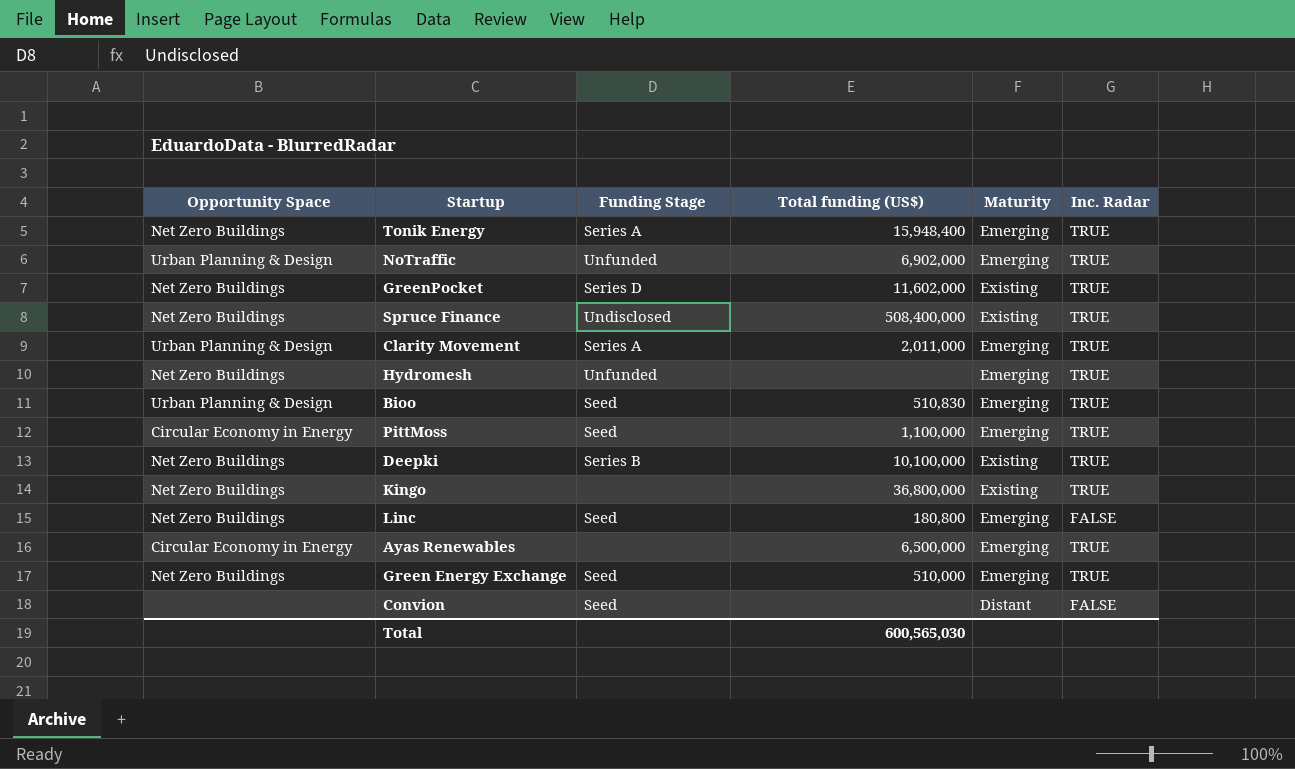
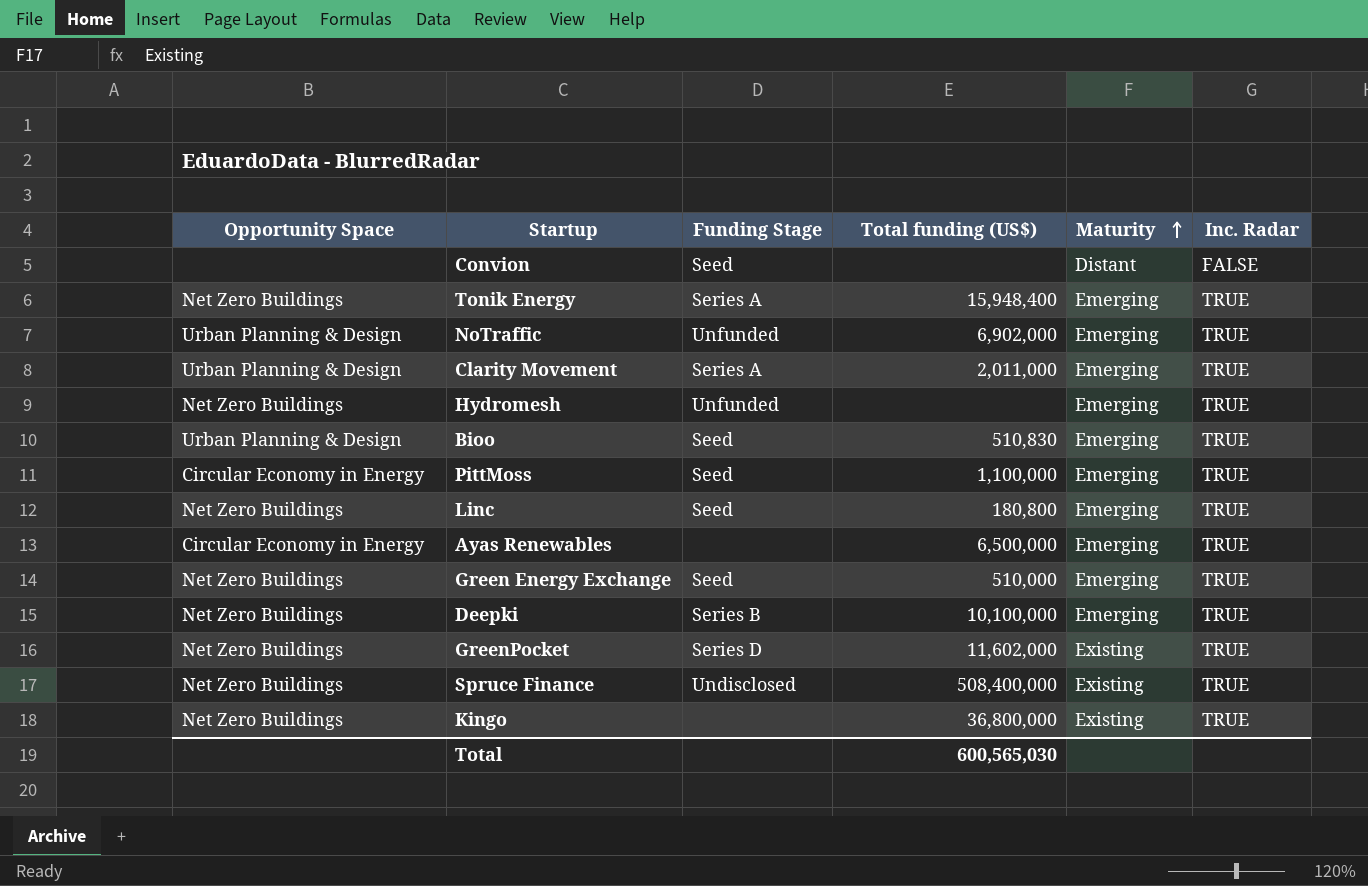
row order: none -> Maturity ascending
Linc | Inc. Radar: FALSE -> TRUE
Deepki | Maturity: Existing -> Emerging

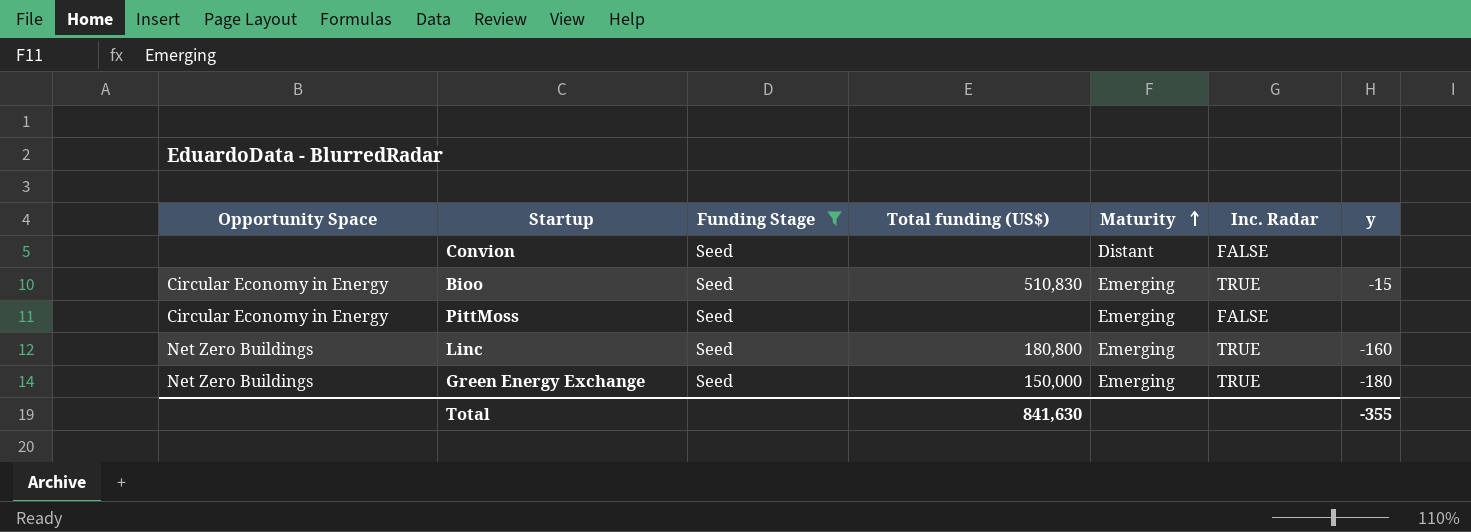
filter: none -> Funding Stage = Seed
column y | position: none -> 7
Bioo | Opportunity Space: Urban Planning & Design -> Circular Economy in Energy
PittMoss | Total funding (US$): 1,100,000 -> none
PittMoss | Inc. Radar: TRUE -> FALSE
Green Energy Exchange | Total funding (US$): 510,000 -> 150,000
Total | Total funding (US$): 600,565,030 -> 841,630

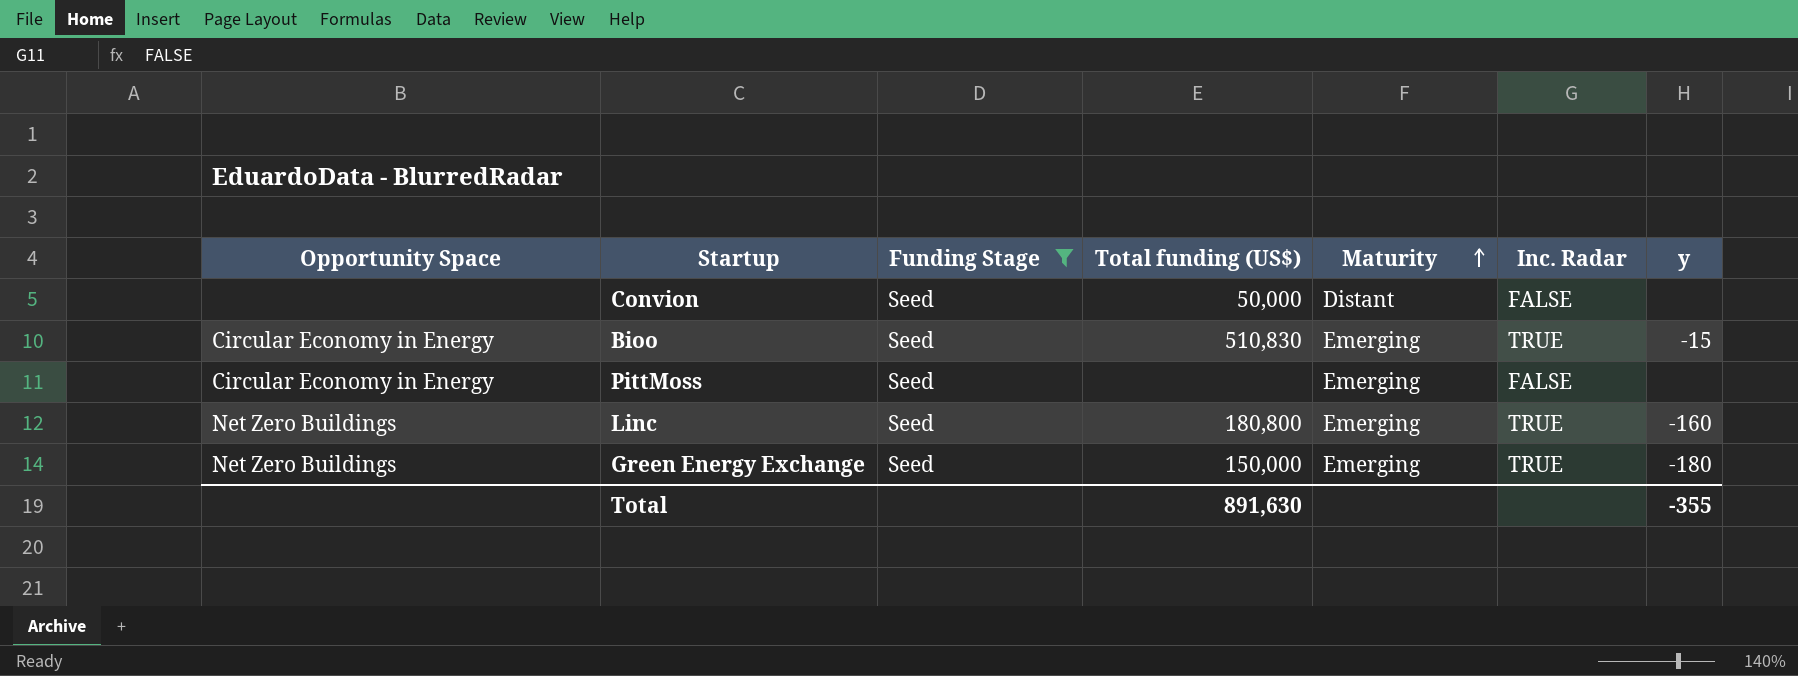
Convion | Total funding (US$): none -> 50,000
Total | Total funding (US$): 841,630 -> 891,630

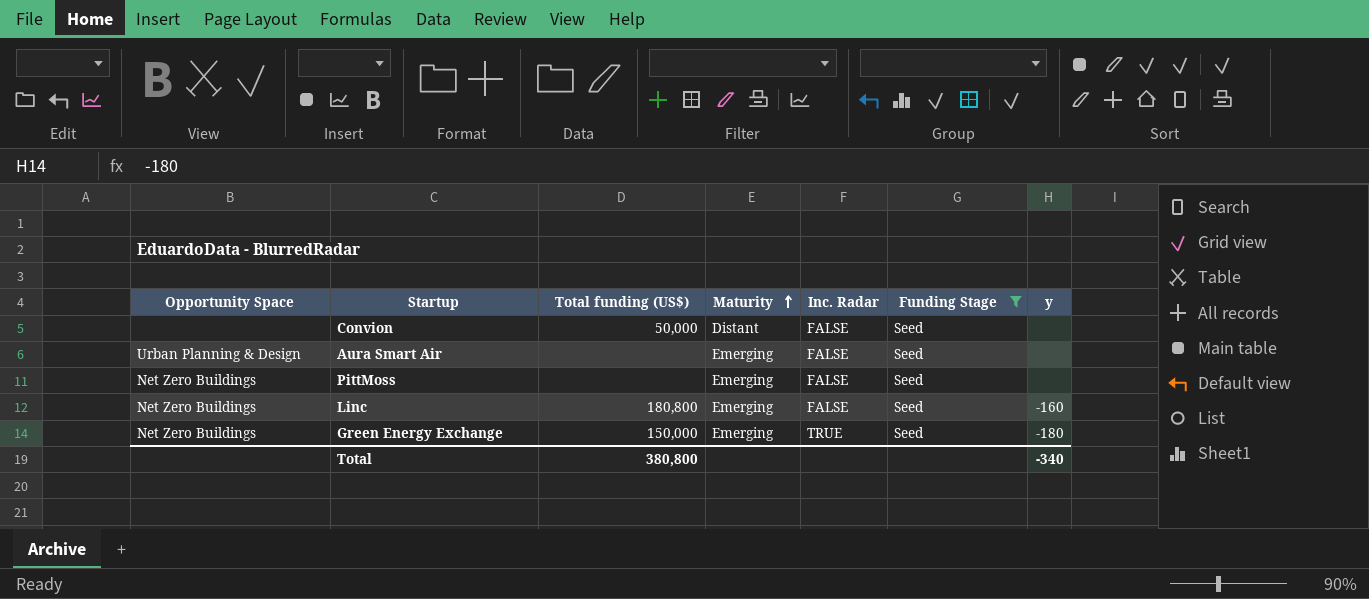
column Funding Stage | position: 3 -> 6
row Bioo: Circular Economy in Energy | Seed | 510,830 | Emerging | TRUE | -15 -> none
row Aura Smart Air: none -> Urban Planning & Design | none | Emerging | FALSE | Seed | none
PittMoss | Opportunity Space: Circular Economy in Energy -> Net Zero Buildings
Linc | Inc. Radar: TRUE -> FALSE
Total | Total funding (US$): 891,630 -> 380,800
Total | y: -355 -> -340

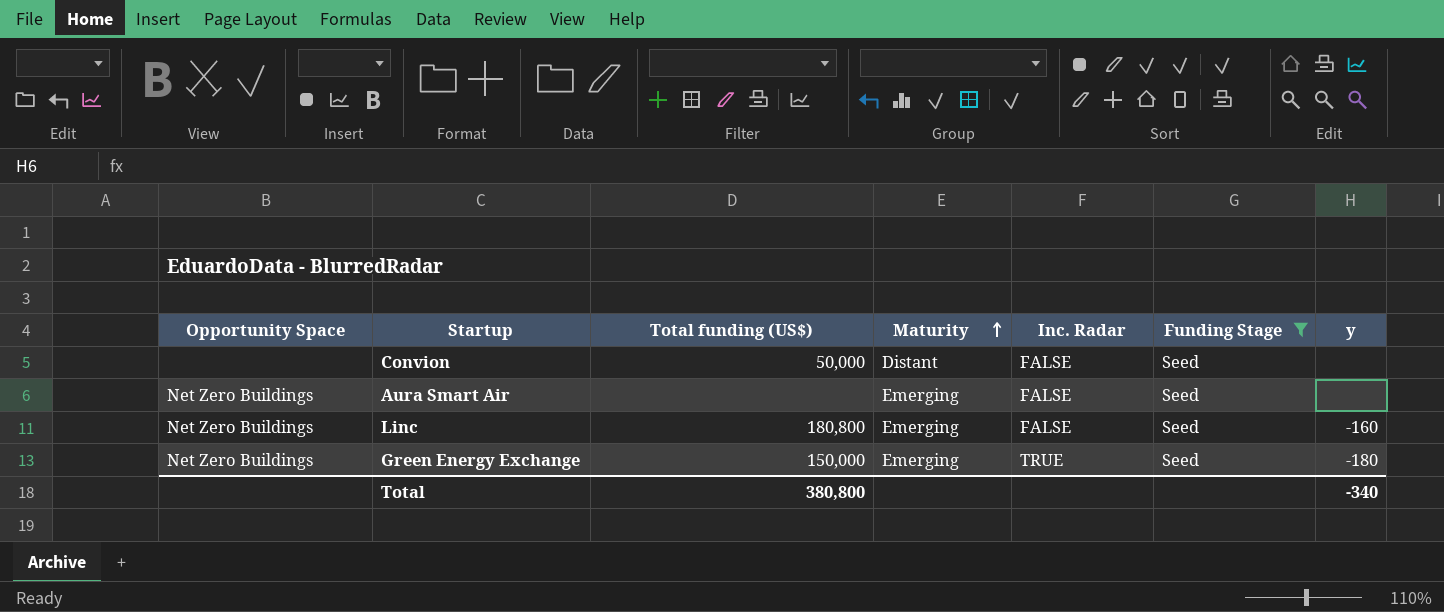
row PittMoss: Net Zero Buildings | none | Emerging | FALSE | Seed | none -> none
Aura Smart Air | Opportunity Space: Urban Planning & Design -> Net Zero Buildings

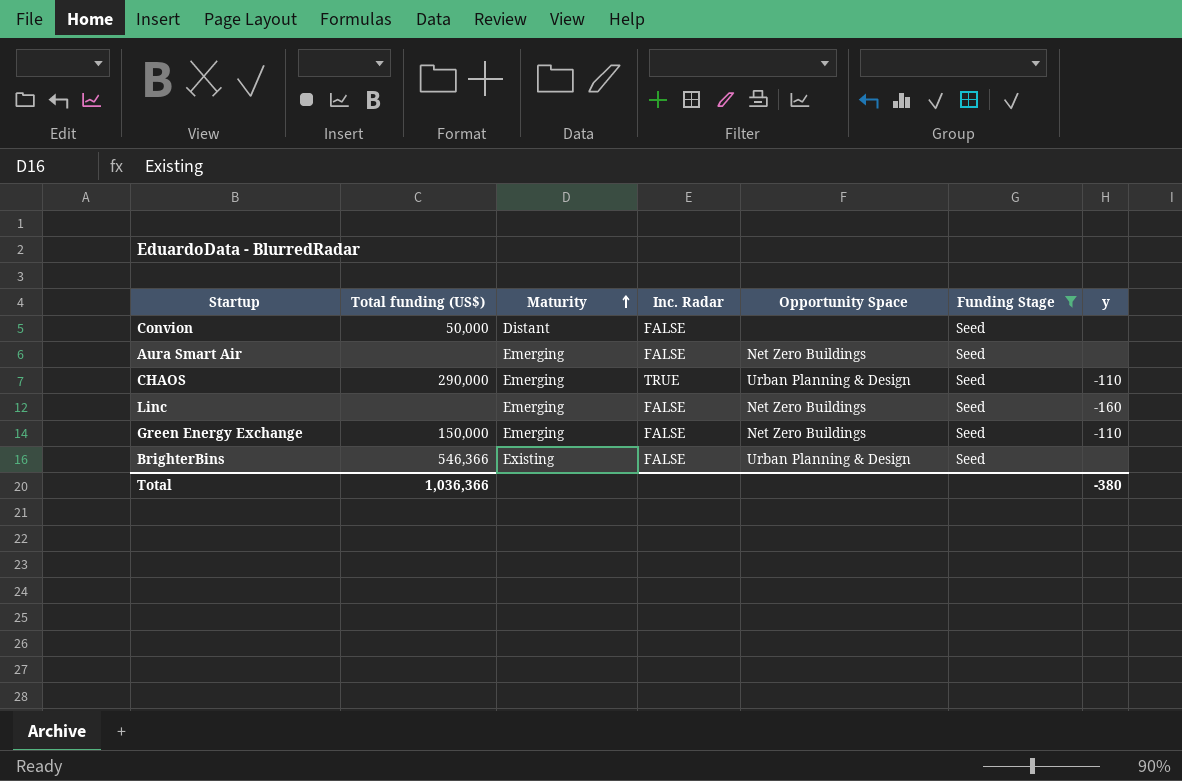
column Opportunity Space | position: 1 -> 5
row CHAOS: none -> 290,000 | Emerging | TRUE | Urban Planning & Design | Seed | -110
Linc | Total funding (US$): 180,800 -> none
Green Energy Exchange | Inc. Radar: TRUE -> FALSE
Green Energy Exchange | y: -180 -> -110
row BrighterBins: none -> 546,366 | Existing | FALSE | Urban Planning & Design | Seed | none
Total | Total funding (US$): 380,800 -> 1,036,366
Total | y: -340 -> -380

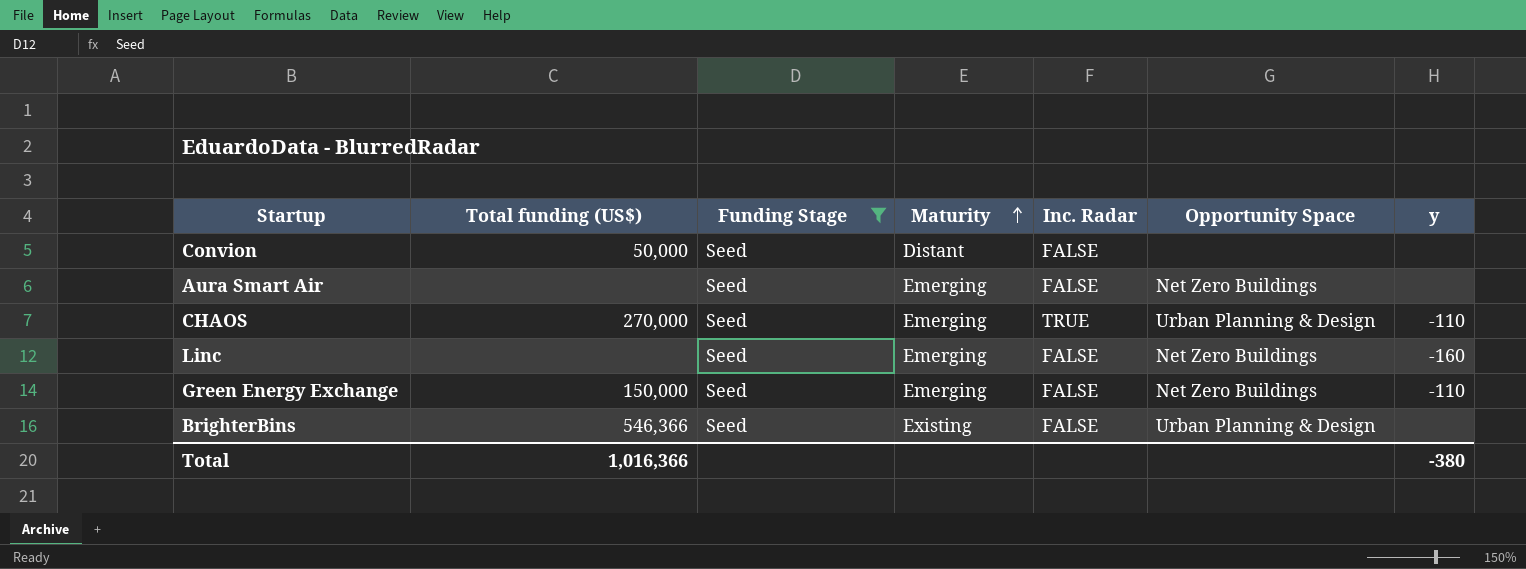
column Funding Stage | position: 6 -> 3
CHAOS | Total funding (US$): 290,000 -> 270,000
Total | Total funding (US$): 1,036,366 -> 1,016,366

